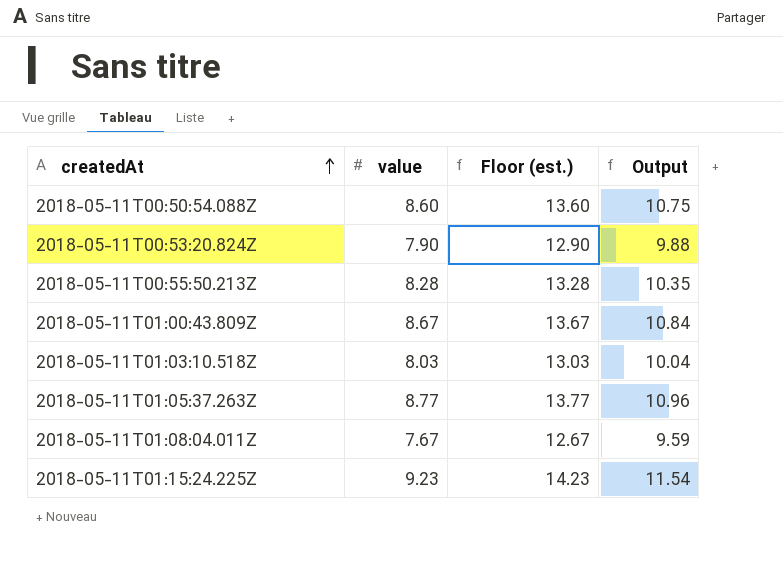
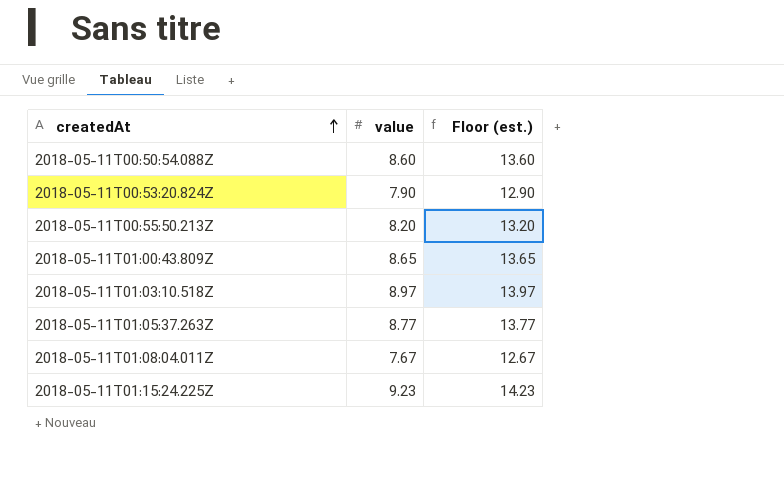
column Output | formula: [value] * 1.25 -> none
2018-05-11T00:55:50.213Z | value: 8.28 -> 8.20
2018-05-11T00:55:50.213Z | Floor (est.): 13.28 -> 13.20
2018-05-11T01:00:43.809Z | value: 8.67 -> 8.65
2018-05-11T01:00:43.809Z | Floor (est.): 13.67 -> 13.65
2018-05-11T01:03:10.518Z | value: 8.03 -> 8.97
2018-05-11T01:03:10.518Z | Floor (est.): 13.03 -> 13.97

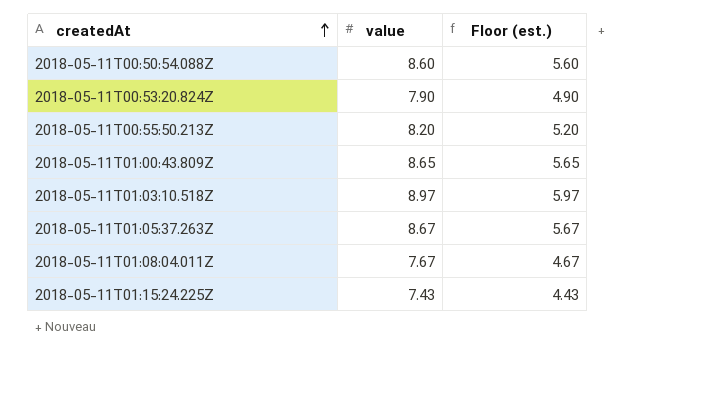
column Floor (est.) | formula: [value] + 5 -> [value] - 3
2018-05-11T01:05:37.263Z | value: 8.77 -> 8.67
2018-05-11T01:15:24.225Z | value: 9.23 -> 7.43

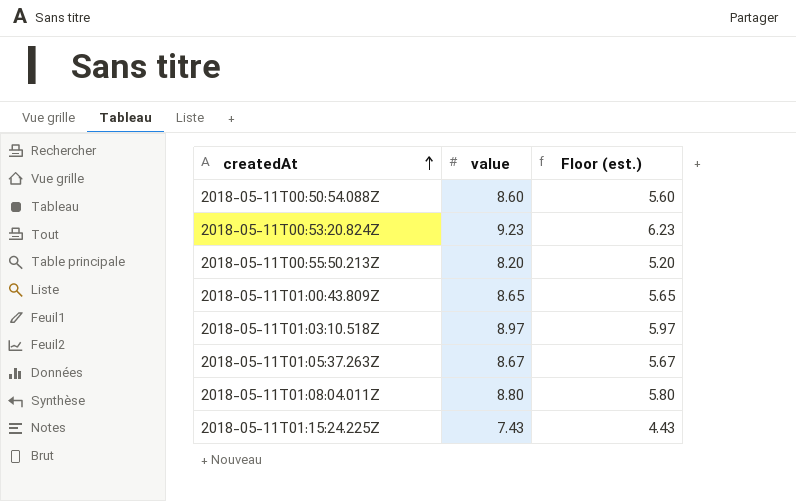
2018-05-11T00:53:20.824Z | value: 7.90 -> 9.23
2018-05-11T00:53:20.824Z | Floor (est.): 4.90 -> 6.23
2018-05-11T01:08:04.011Z | value: 7.67 -> 8.80
2018-05-11T01:08:04.011Z | Floor (est.): 4.67 -> 5.80

